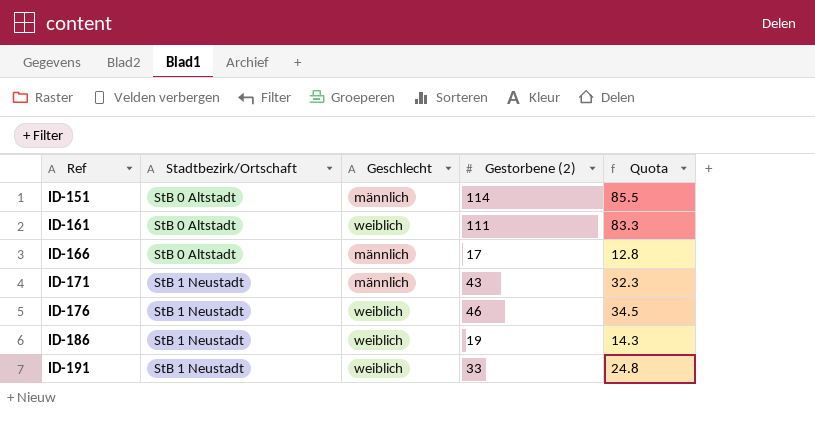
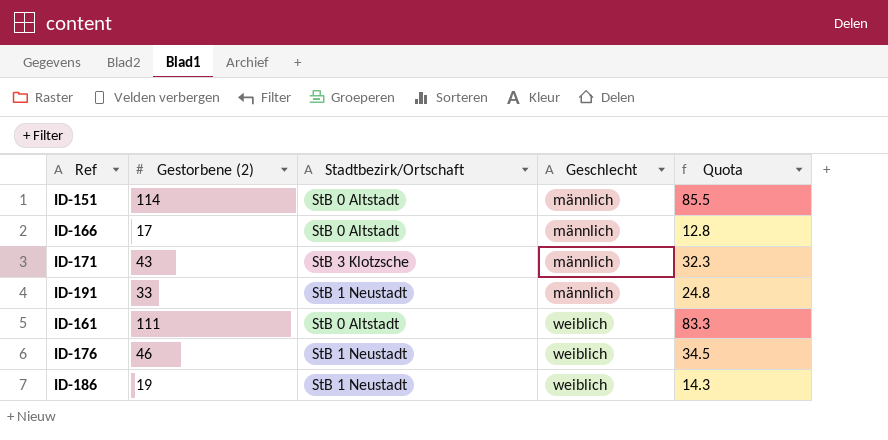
row order: Ref ascending -> Geschlecht ascending
column Gestorbene (2) | position: 4 -> 2
ID-171 | Stadtbezirk/Ortschaft: StB 1 Neustadt -> StB 3 Klotzsche
ID-191 | Geschlecht: weiblich -> männlich

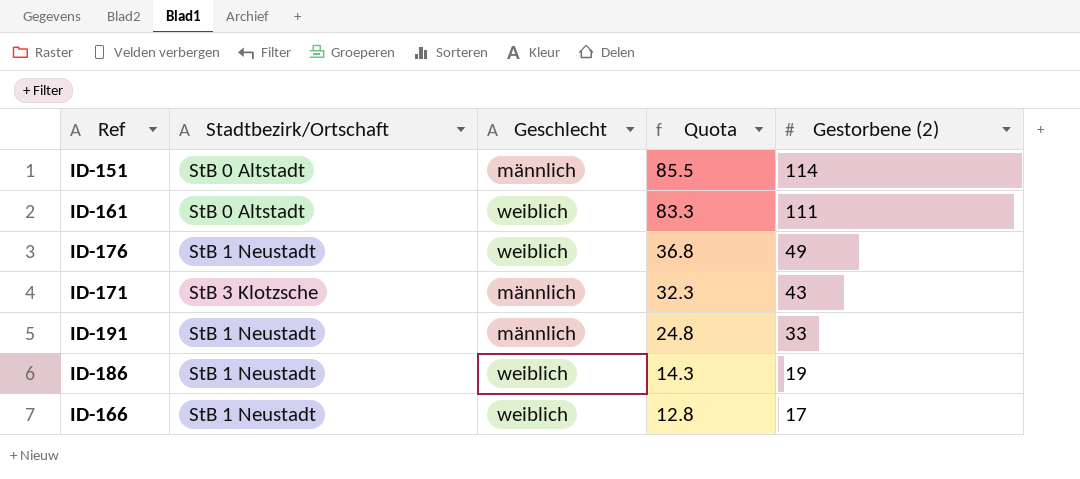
row order: Geschlecht ascending -> Quota descending
column Gestorbene (2) | position: 2 -> 5
ID-176 | Quota: 34.5 -> 36.8
ID-176 | Gestorbene (2): 46 -> 49
ID-166 | Stadtbezirk/Ortschaft: StB 0 Altstadt -> StB 1 Neustadt
ID-166 | Geschlecht: männlich -> weiblich

